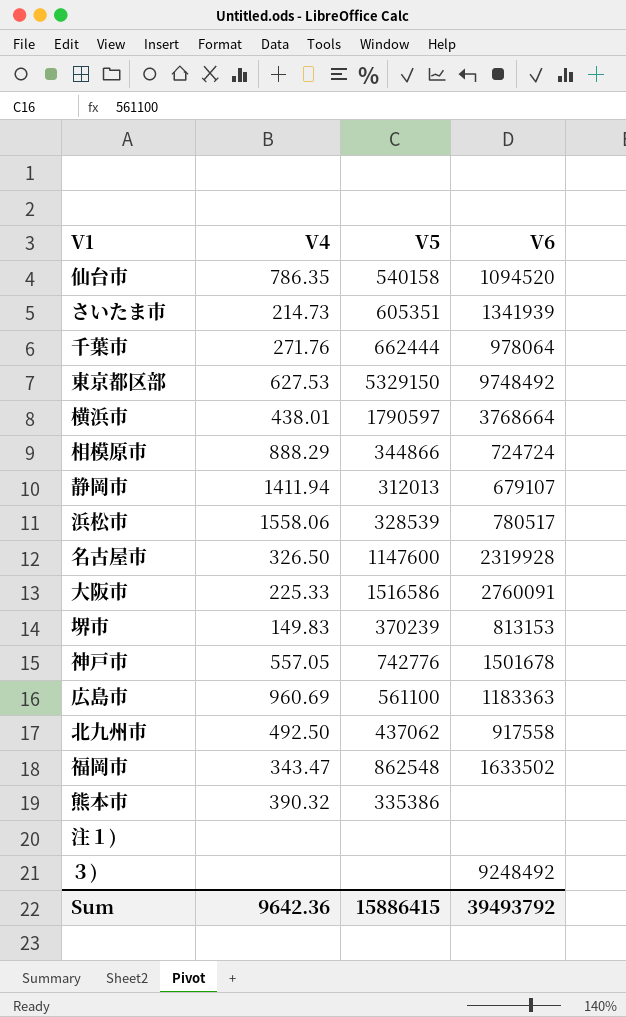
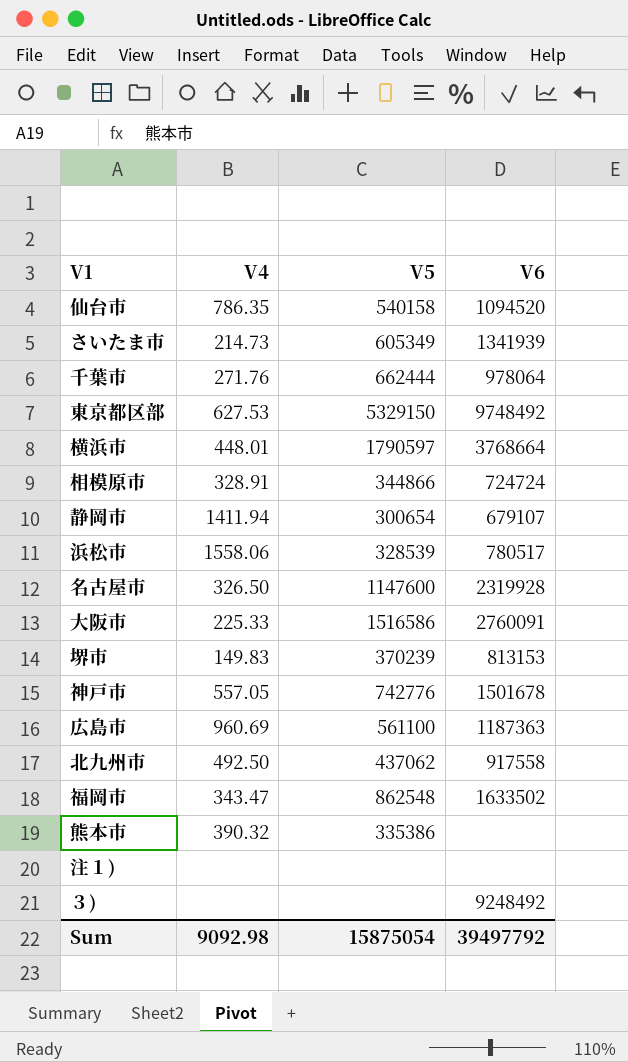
さいたま市 | V5: 605351 -> 605349
横浜市 | V4: 438.01 -> 448.01
相模原市 | V4: 888.29 -> 328.91
静岡市 | V5: 312013 -> 300654
広島市 | V6: 1183363 -> 1187363
Sum | V4: 9642.36 -> 9092.98
Sum | V5: 15886415 -> 15875054
Sum | V6: 39493792 -> 39497792

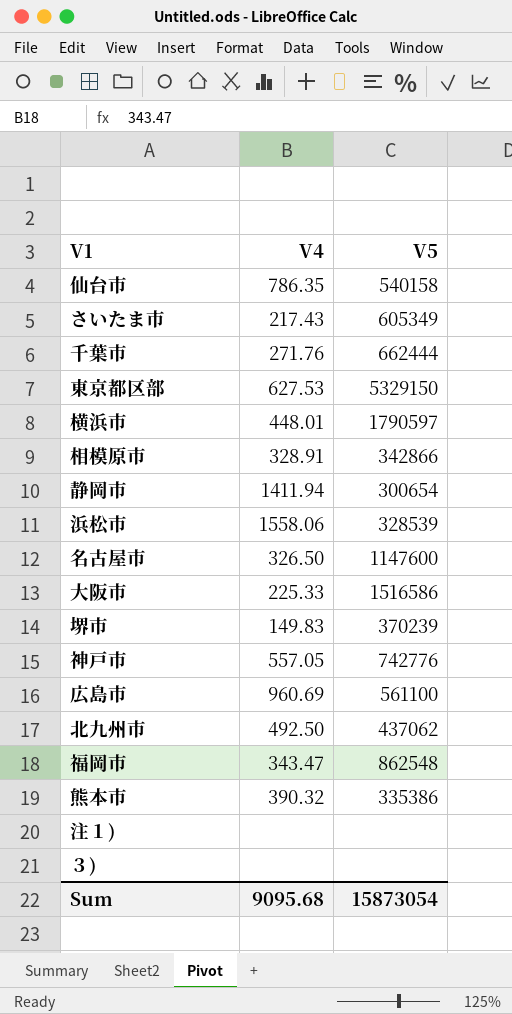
column V6 | position: 4 -> none
さいたま市 | V4: 214.73 -> 217.43
相模原市 | V5: 344866 -> 342866
Sum | V4: 9092.98 -> 9095.68
Sum | V5: 15875054 -> 15873054

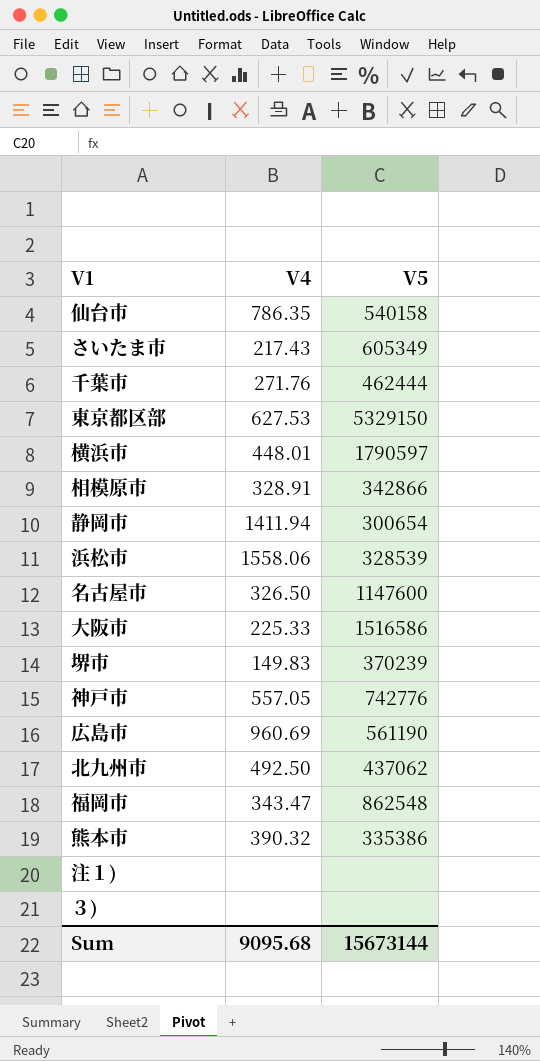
千葉市 | V5: 662444 -> 462444
広島市 | V5: 561100 -> 561190
Sum | V5: 15873054 -> 15673144

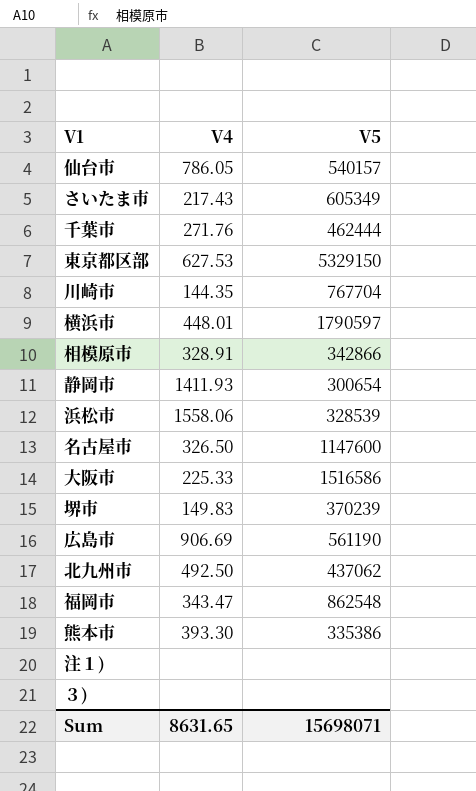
row 神戸市: 557.05 | 742776 -> none
仙台市 | V4: 786.35 -> 786.05
仙台市 | V5: 540158 -> 540157
row 川崎市: none -> 144.35 | 767704
静岡市 | V4: 1411.94 -> 1411.93
広島市 | V4: 960.69 -> 906.69
熊本市 | V4: 390.32 -> 393.30
Sum | V4: 9095.68 -> 8631.65
Sum | V5: 15673144 -> 15698071

